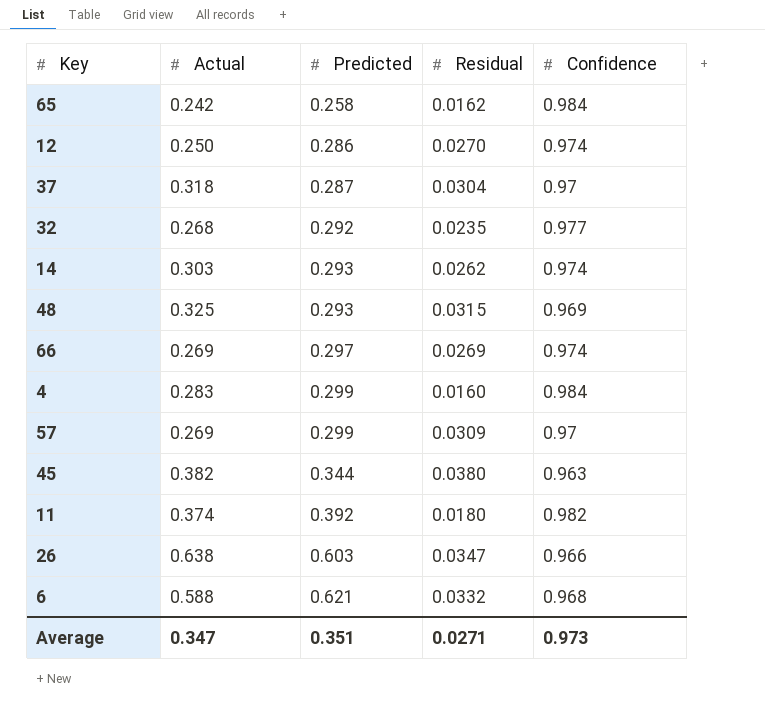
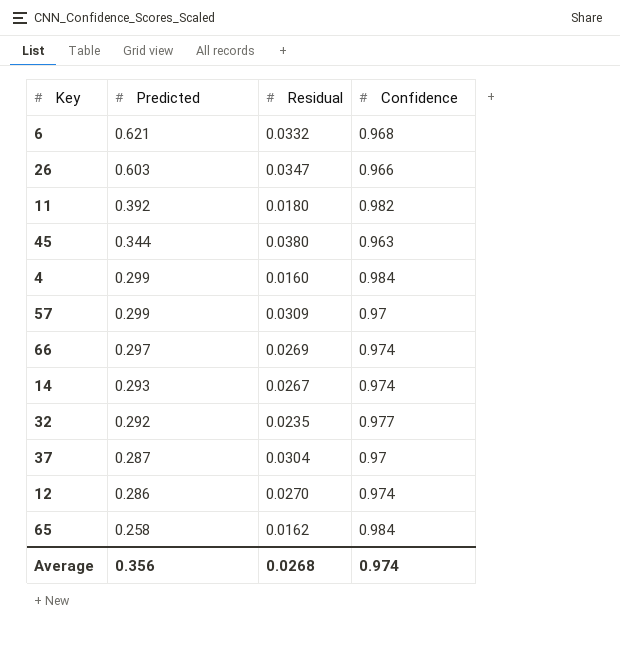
row order: Predicted ascending -> Predicted descending
column Actual | position: 2 -> none
row 48: 0.325 | 0.293 | 0.0315 | 0.969 -> none
14 | Residual: 0.0262 -> 0.0267
Average | Predicted: 0.351 -> 0.356
Average | Residual: 0.0271 -> 0.0268
Average | Confidence: 0.973 -> 0.974

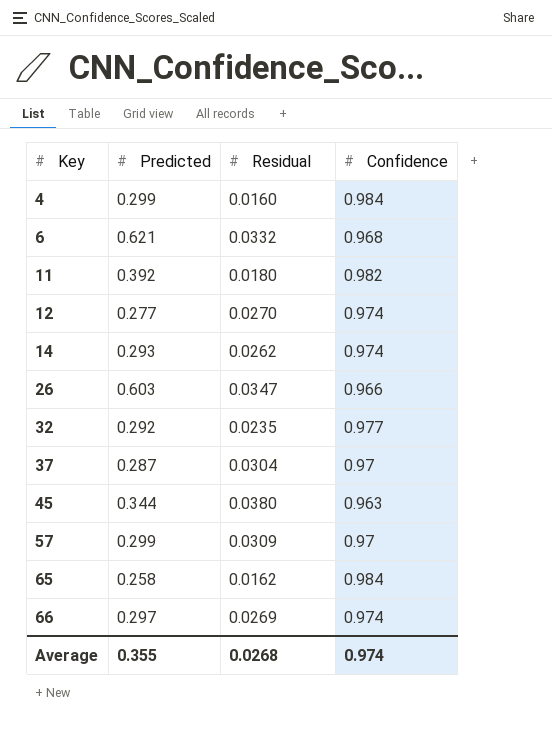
row order: Predicted descending -> Key ascending
12 | Predicted: 0.286 -> 0.277
14 | Residual: 0.0267 -> 0.0262
Average | Predicted: 0.356 -> 0.355

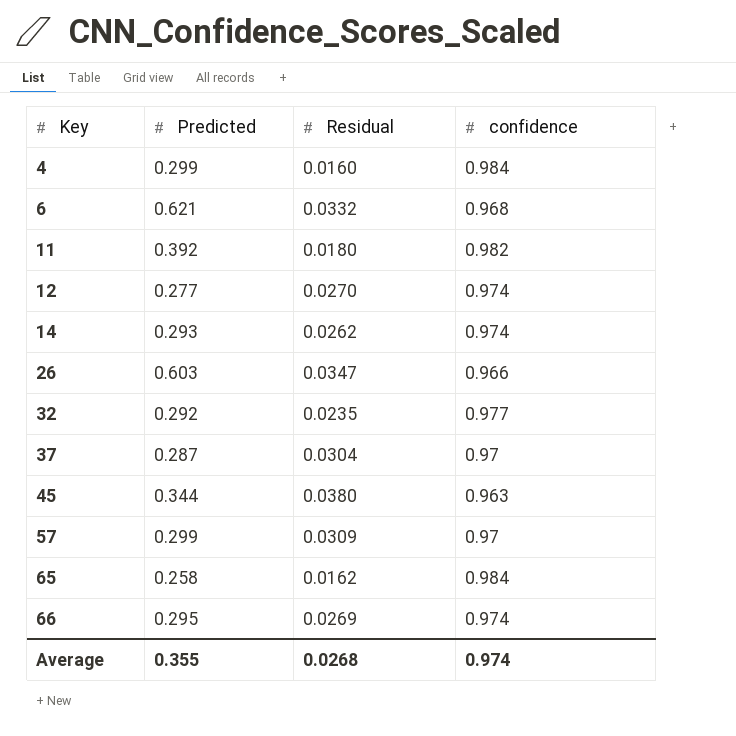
column name: Confidence -> confidence
66 | Predicted: 0.297 -> 0.295

